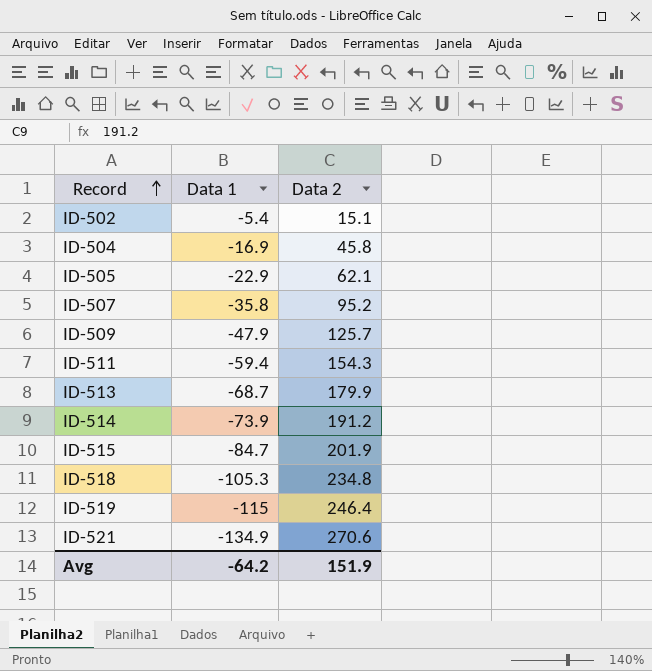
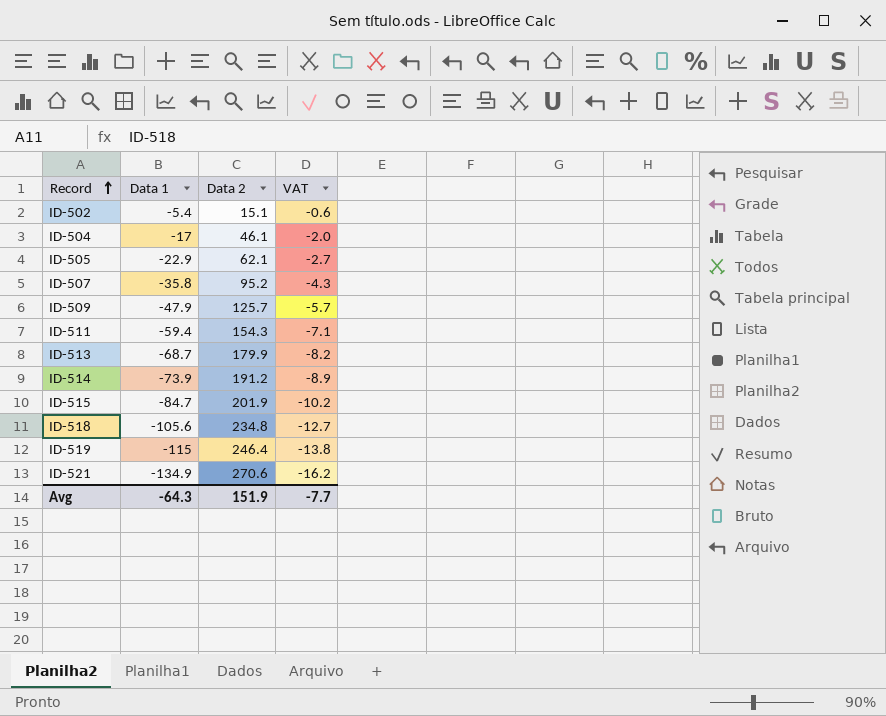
column VAT | formula: none -> [Data 1] * 0.12
ID-504 | Data 1: -16.9 -> -17
ID-504 | Data 2: 45.8 -> 46.1
ID-518 | Data 1: -105.3 -> -105.6
Avg | Data 1: -64.2 -> -64.3

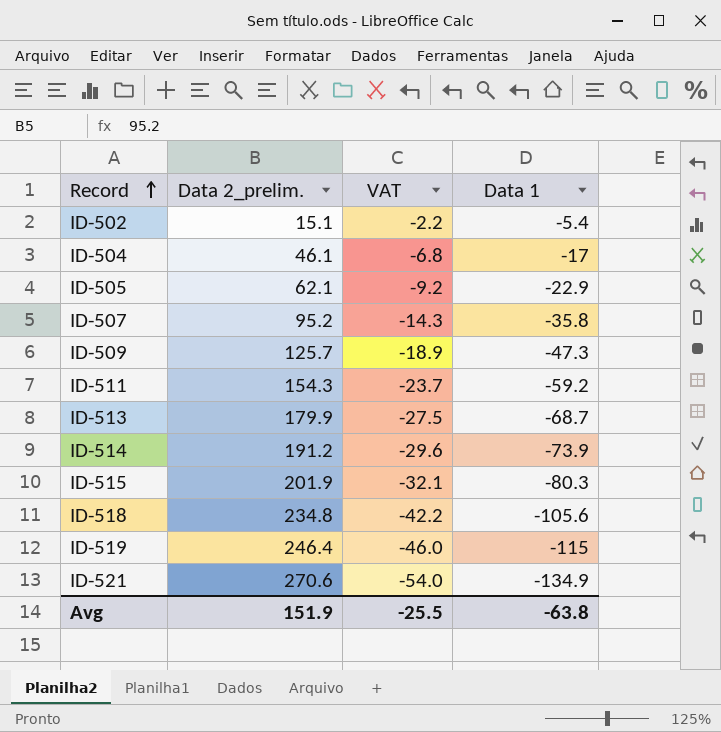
column name: Data 2 -> Data 2_prelim.
column VAT | formula: [Data 1] * 0.12 -> [Data 1] * 0.4
column Data 1 | position: 2 -> 4
ID-509 | Data 1: -47.9 -> -47.3
ID-511 | Data 1: -59.4 -> -59.2
ID-515 | Data 1: -84.7 -> -80.3
Avg | VAT: -7.7 -> -25.5
Avg | Data 1: -64.3 -> -63.8

